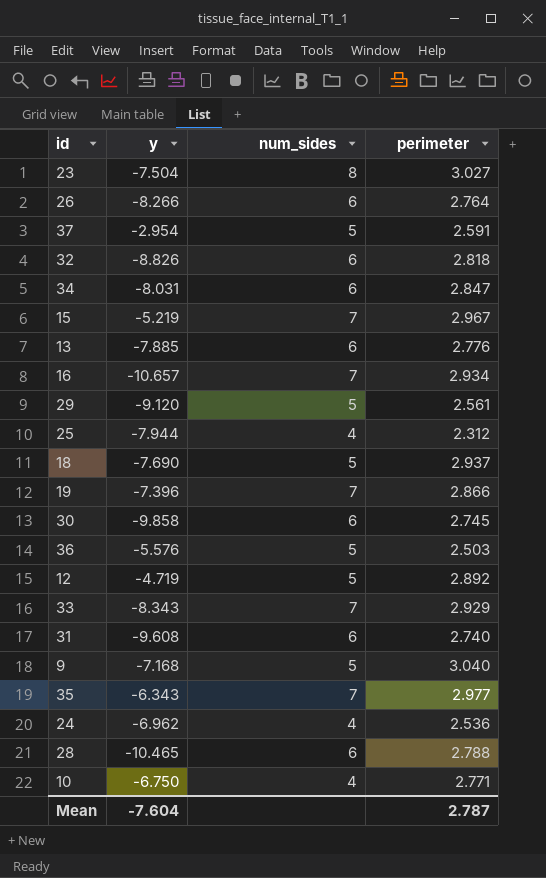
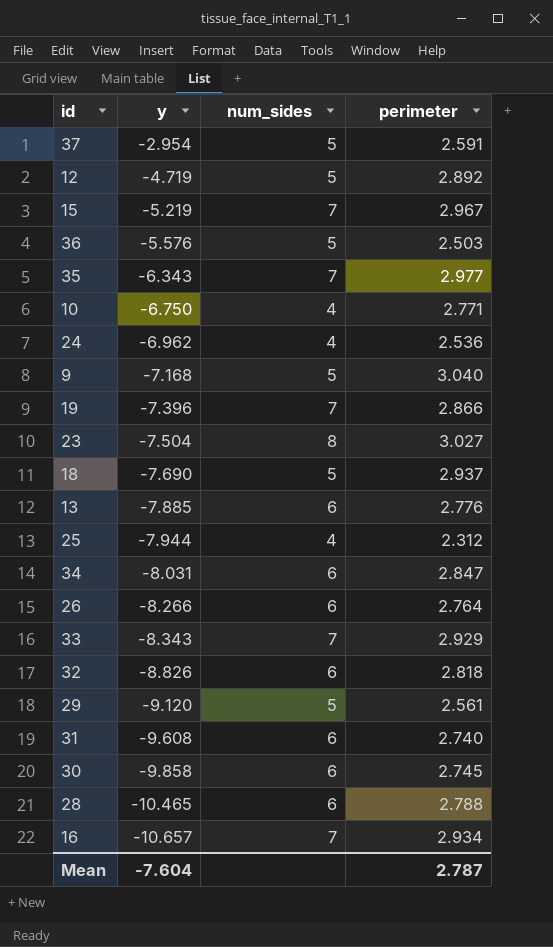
row order: none -> y descending

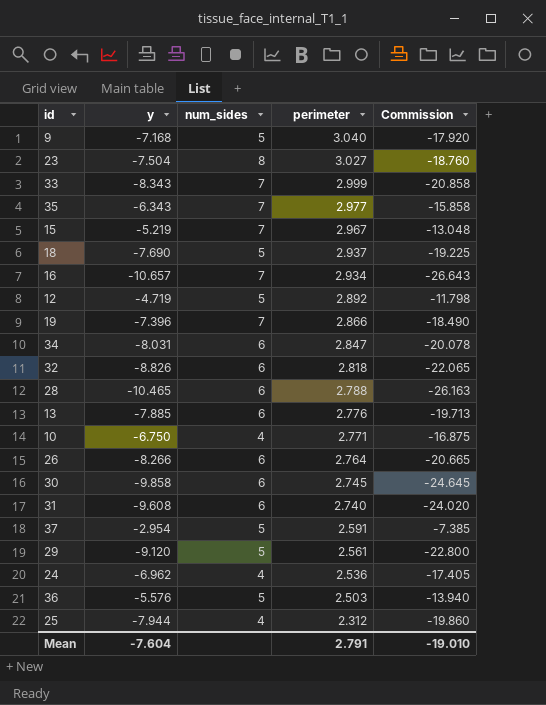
row order: y descending -> perimeter descending
column Commission | formula: none -> [y] * 2.5
33 | perimeter: 2.929 -> 2.999
Mean | perimeter: 2.787 -> 2.791

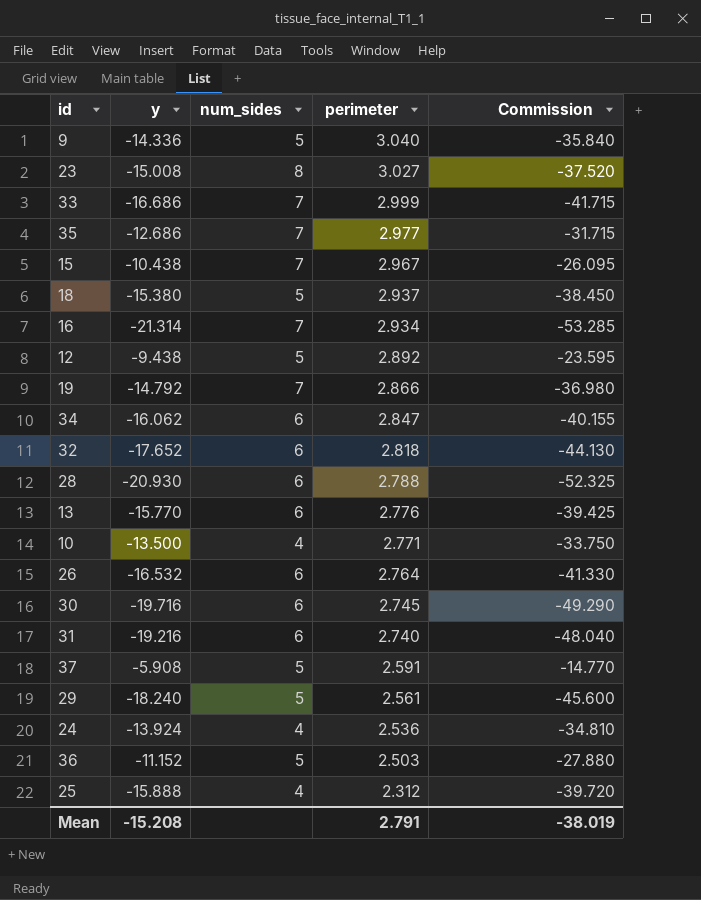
9 | y: -7.168 -> -14.336
9 | Commission: -17.920 -> -35.840
23 | y: -7.504 -> -15.008
23 | Commission: -18.760 -> -37.520
33 | y: -8.343 -> -16.686
33 | Commission: -20.858 -> -41.715
35 | y: -6.343 -> -12.686
35 | Commission: -15.858 -> -31.715
15 | y: -5.219 -> -10.438
15 | Commission: -13.048 -> -26.095
18 | y: -7.690 -> -15.380
18 | Commission: -19.225 -> -38.450
16 | y: -10.657 -> -21.314
16 | Commission: -26.643 -> -53.285
12 | y: -4.719 -> -9.438
12 | Commission: -11.798 -> -23.595
19 | y: -7.396 -> -14.792
19 | Commission: -18.490 -> -36.980
34 | y: -8.031 -> -16.062
34 | Commission: -20.078 -> -40.155
32 | y: -8.826 -> -17.652
32 | Commission: -22.065 -> -44.130
28 | y: -10.465 -> -20.930
28 | Commission: -26.163 -> -52.325
13 | y: -7.885 -> -15.770
13 | Commission: -19.713 -> -39.425
10 | y: -6.750 -> -13.500
10 | Commission: -16.875 -> -33.750
26 | y: -8.266 -> -16.532
26 | Commission: -20.665 -> -41.330
30 | y: -9.858 -> -19.716
30 | Commission: -24.645 -> -49.290
31 | y: -9.608 -> -19.216
31 | Commission: -24.020 -> -48.040
37 | y: -2.954 -> -5.908
37 | Commission: -7.385 -> -14.770
29 | y: -9.120 -> -18.240
29 | Commission: -22.800 -> -45.600
24 | y: -6.962 -> -13.924
24 | Commission: -17.405 -> -34.810
36 | y: -5.576 -> -11.152
36 | Commission: -13.940 -> -27.880
25 | y: -7.944 -> -15.888
25 | Commission: -19.860 -> -39.720
Mean | y: -7.604 -> -15.208
Mean | Commission: -19.010 -> -38.019

